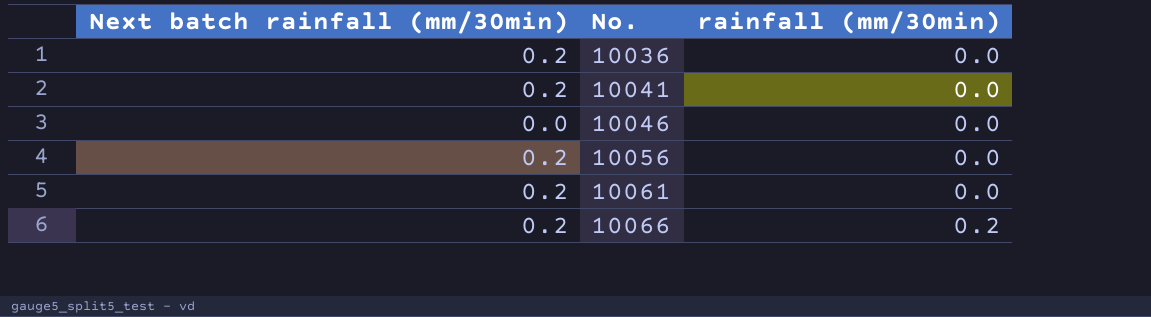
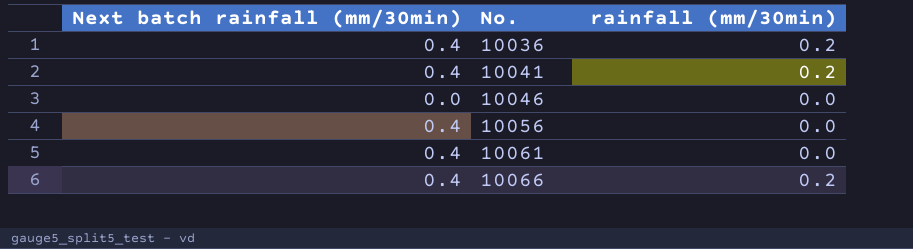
10036 | Next batch rainfall (mm/30min): 0.2 -> 0.4
10036 | rainfall (mm/30min): 0.0 -> 0.2
10041 | Next batch rainfall (mm/30min): 0.2 -> 0.4
10041 | rainfall (mm/30min): 0.0 -> 0.2
10056 | Next batch rainfall (mm/30min): 0.2 -> 0.4
10061 | Next batch rainfall (mm/30min): 0.2 -> 0.4
10066 | Next batch rainfall (mm/30min): 0.2 -> 0.4

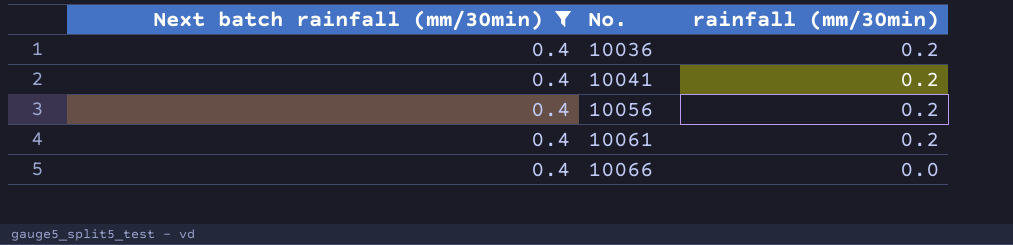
filter: none -> Next batch rainfall (mm/30min) = 0.4
10056 | rainfall (mm/30min): 0.0 -> 0.2
10061 | rainfall (mm/30min): 0.0 -> 0.2
10066 | rainfall (mm/30min): 0.2 -> 0.0

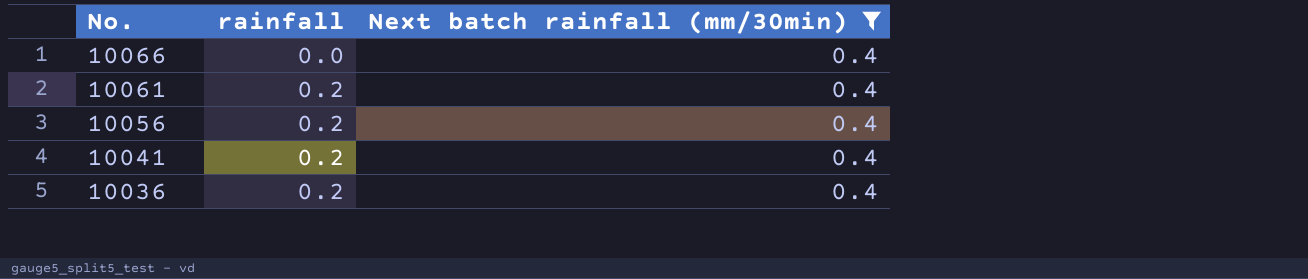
row order: No. ascending -> No. descending
column name: rainfall (mm/30min) -> rainfall
column Next batch rainfall (mm/30min) | position: 1 -> 3

